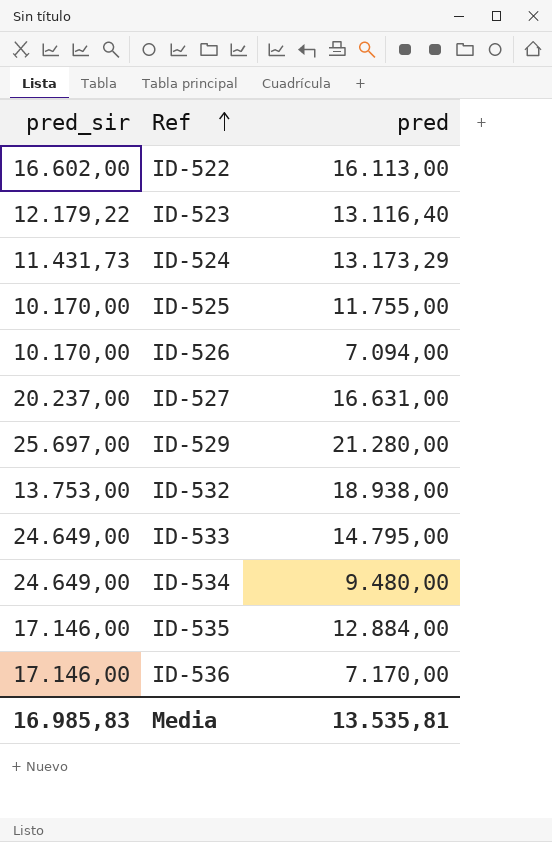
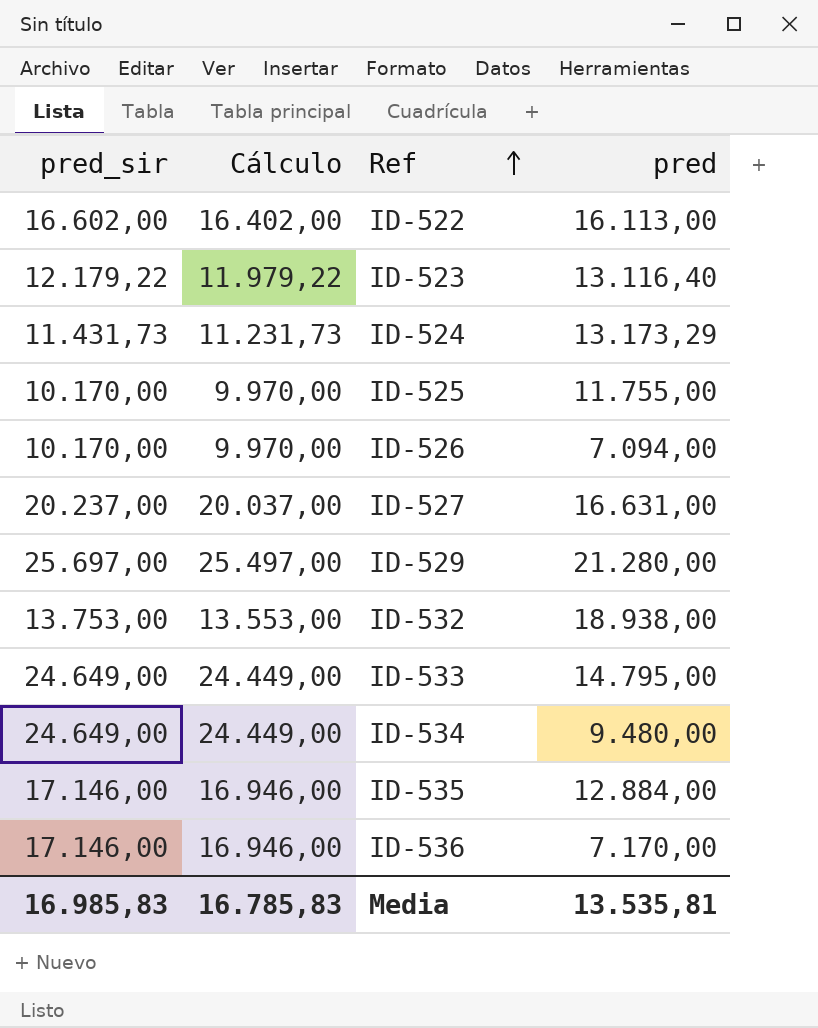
column Cálculo | formula: none -> [pred_sir] - 200

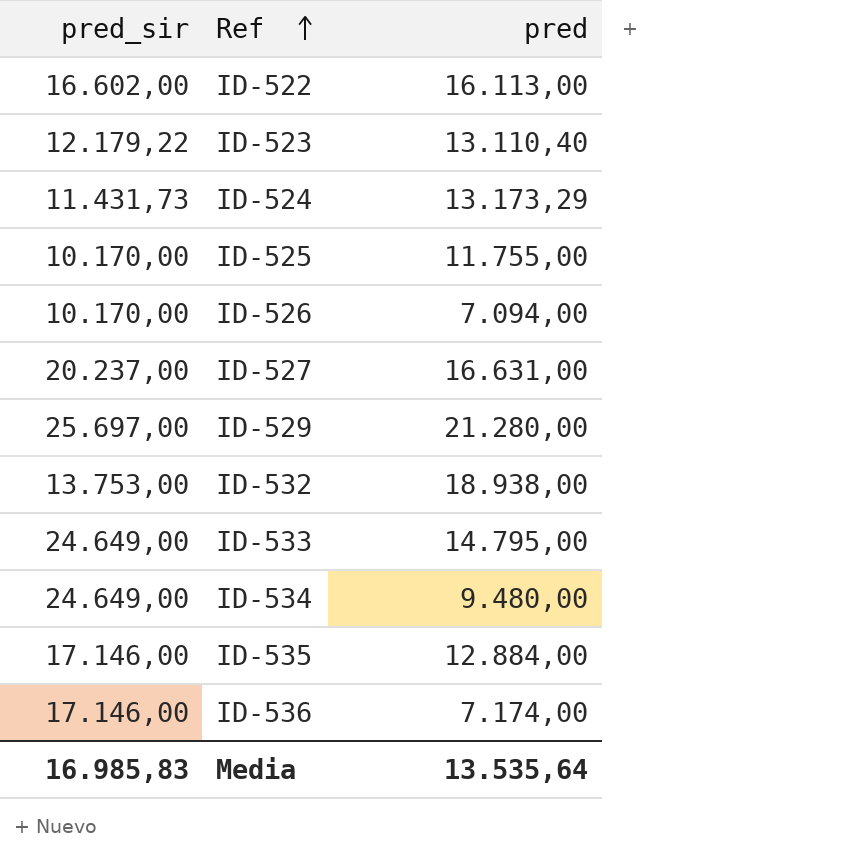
column Cálculo | formula: [pred_sir] - 200 -> none
ID-523 | pred: 13.116,40 -> 13.110,40
ID-536 | pred: 7.170,00 -> 7.174,00
Media | pred: 13.535,81 -> 13.535,64

